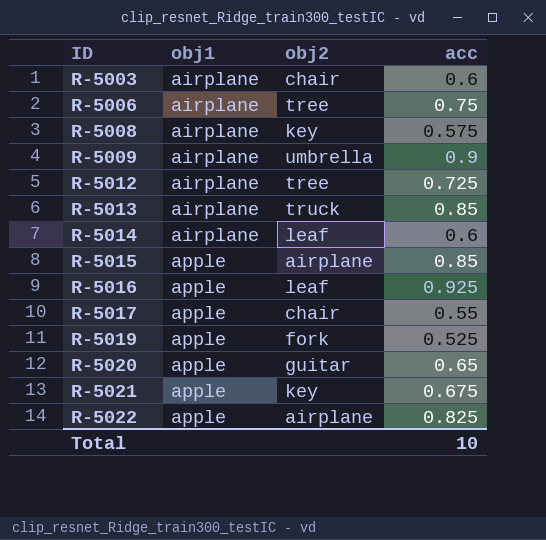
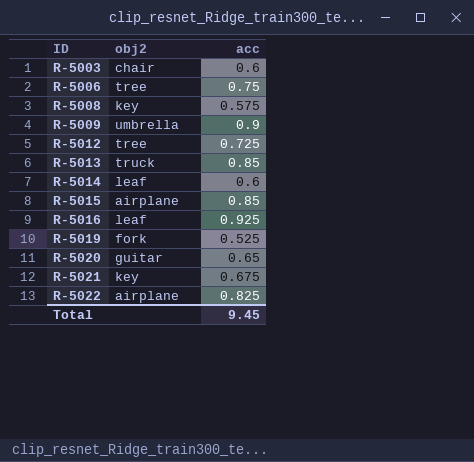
column obj1 | position: 2 -> none
row R-5017: apple | chair | 0.55 -> none
Total | acc: 10 -> 9.45

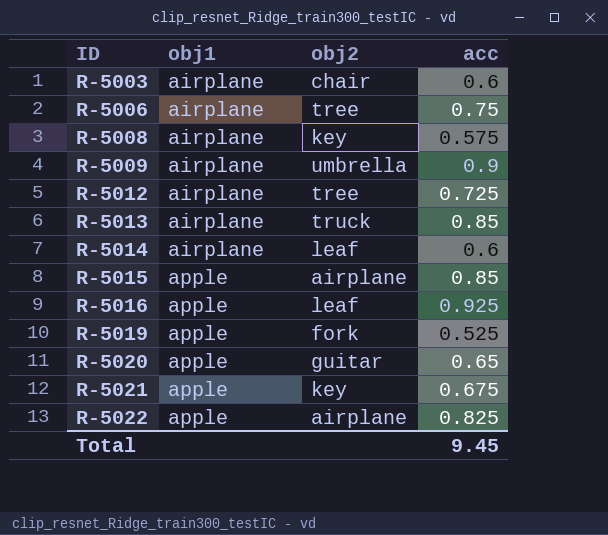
column obj1 | position: none -> 2

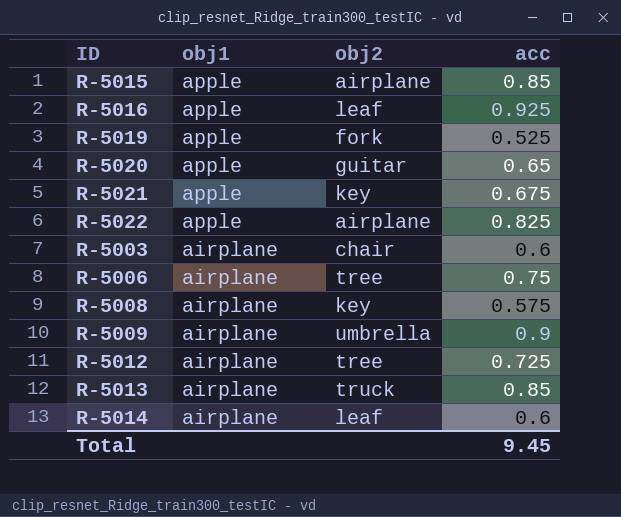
row order: ID ascending -> obj1 descending

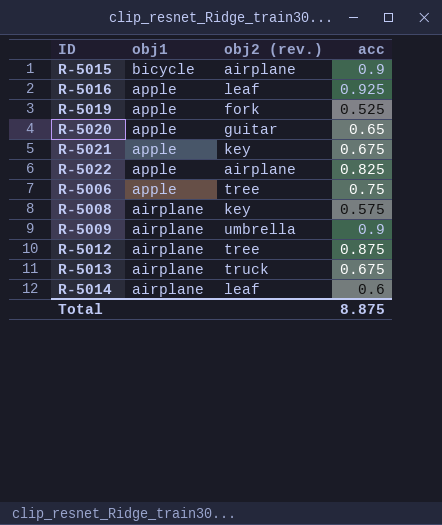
column name: obj2 -> obj2 (rev.)
row R-5003: airplane | chair | 0.6 -> none
R-5015 | obj1: apple -> bicycle
R-5015 | acc: 0.85 -> 0.9
R-5006 | obj1: airplane -> apple
R-5012 | acc: 0.725 -> 0.875
R-5013 | acc: 0.85 -> 0.675
Total | acc: 9.45 -> 8.875

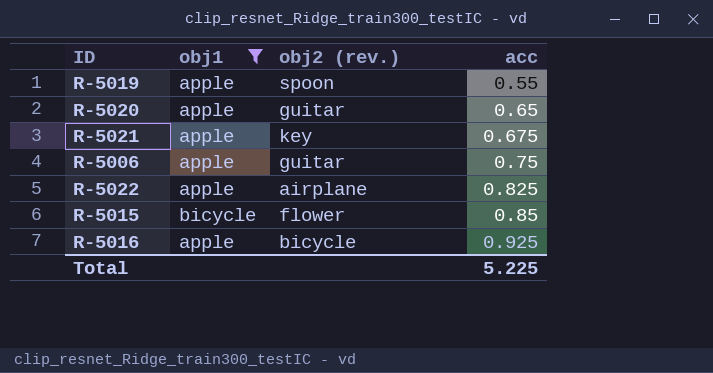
filter: none -> obj1 != airplane
row order: obj1 descending -> acc ascending
R-5019 | obj2 (rev.): fork -> spoon
R-5019 | acc: 0.525 -> 0.55
R-5006 | obj2 (rev.): tree -> guitar
R-5015 | obj2 (rev.): airplane -> flower
R-5015 | acc: 0.9 -> 0.85
R-5016 | obj2 (rev.): leaf -> bicycle
Total | acc: 8.875 -> 5.225

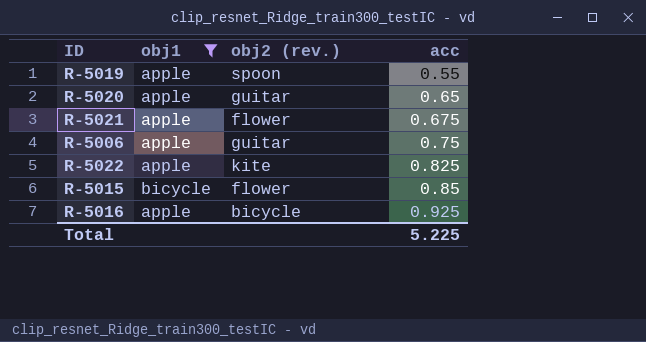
R-5021 | obj2 (rev.): key -> flower
R-5022 | obj2 (rev.): airplane -> kite

